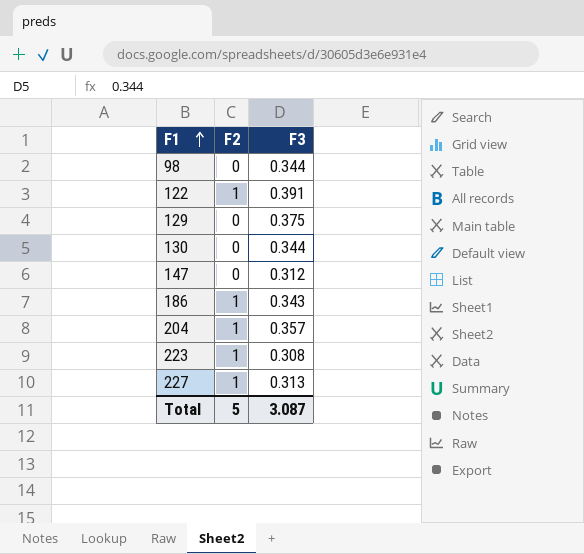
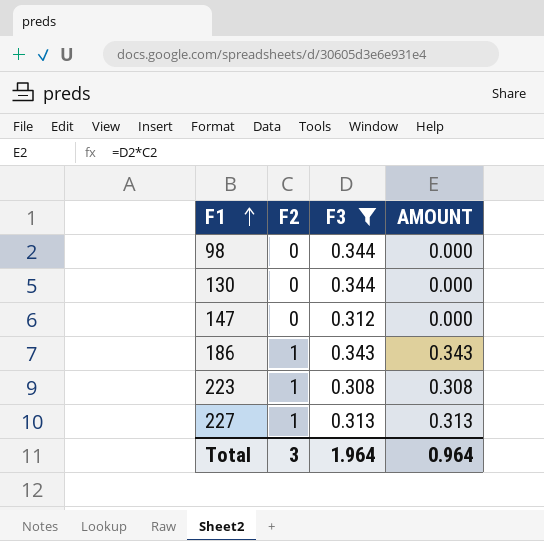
filter: none -> F3 <= 0.344
column AMOUNT | formula: none -> [F2] * [F3]
Total | F2: 5 -> 3
Total | F3: 3.087 -> 1.964

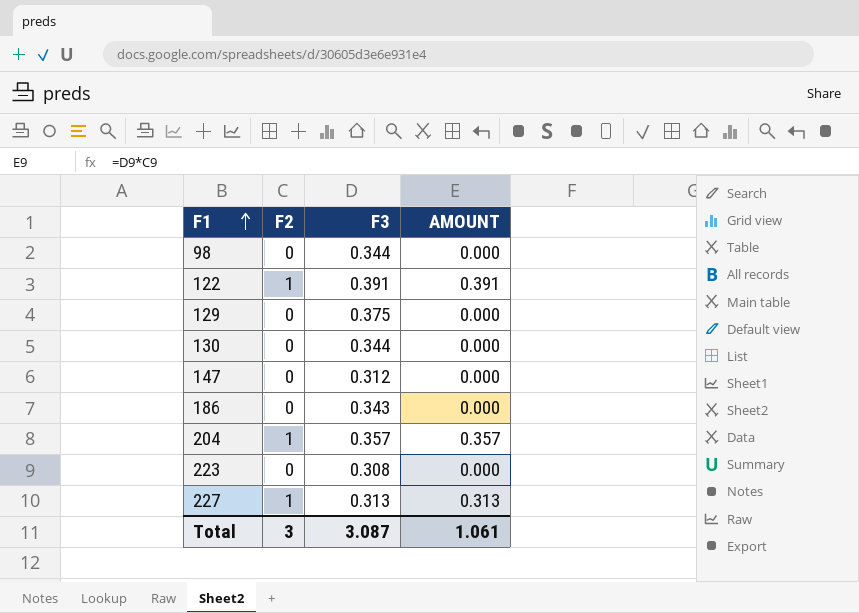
filter: F3 <= 0.344 -> none
186 | F2: 1 -> 0
186 | AMOUNT: 0.343 -> 0.000
223 | F2: 1 -> 0
223 | AMOUNT: 0.308 -> 0.000
Total | F3: 1.964 -> 3.087
Total | AMOUNT: 0.964 -> 1.061

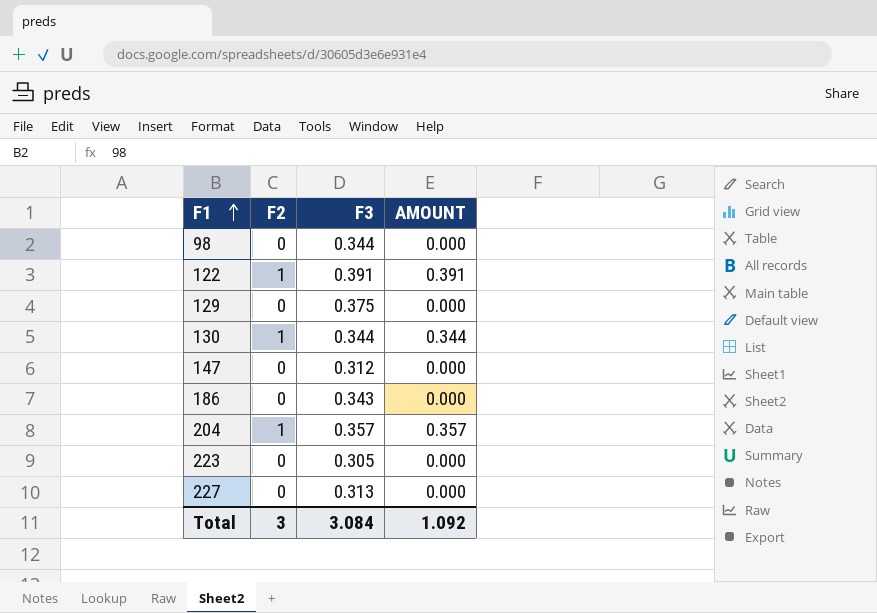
130 | F2: 0 -> 1
130 | AMOUNT: 0.000 -> 0.344
223 | F3: 0.308 -> 0.305
227 | F2: 1 -> 0
227 | AMOUNT: 0.313 -> 0.000
Total | F3: 3.087 -> 3.084
Total | AMOUNT: 1.061 -> 1.092

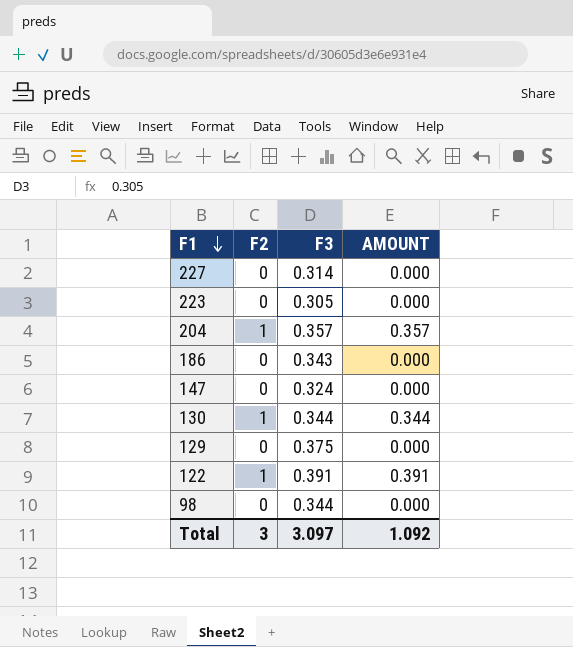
row order: F1 ascending -> F1 descending
227 | F3: 0.313 -> 0.314
147 | F3: 0.312 -> 0.324
Total | F3: 3.084 -> 3.097

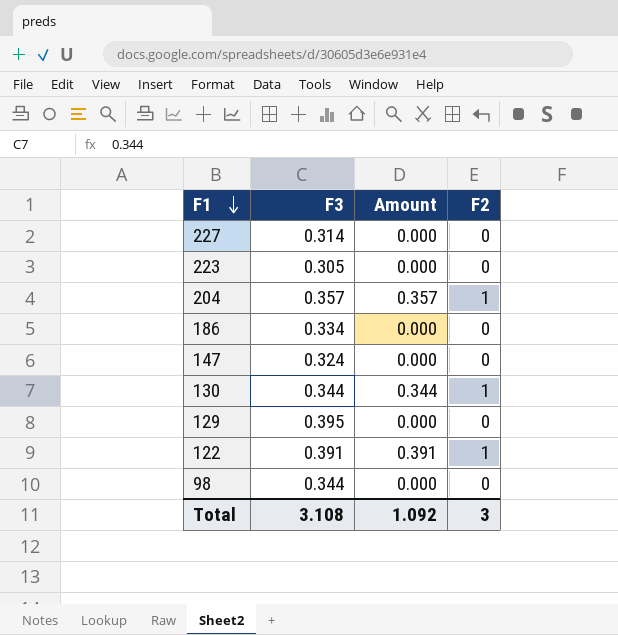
column name: AMOUNT -> Amount
column F2 | position: 2 -> 4
186 | F3: 0.343 -> 0.334
129 | F3: 0.375 -> 0.395
Total | F3: 3.097 -> 3.108

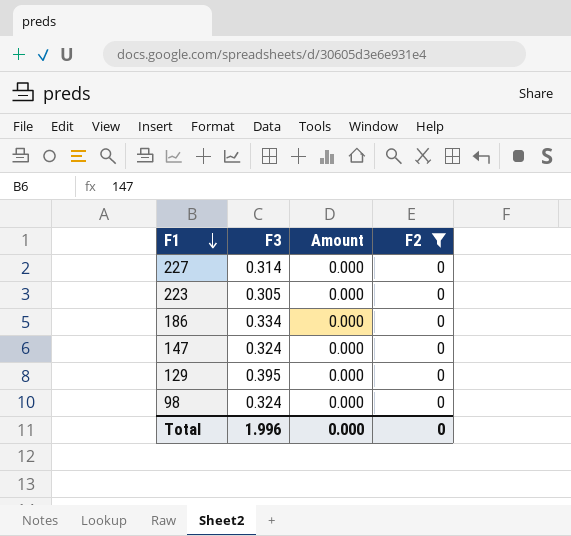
filter: none -> F2 = 0
98 | F3: 0.344 -> 0.324
Total | F3: 3.108 -> 1.996
Total | Amount: 1.092 -> 0.000
Total | F2: 3 -> 0

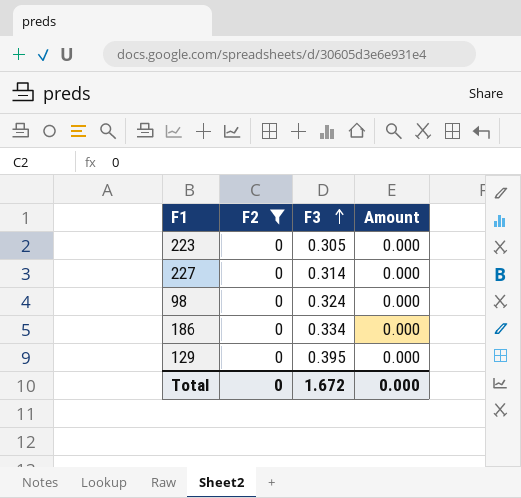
row order: F1 descending -> F3 ascending
column F2 | position: 4 -> 2
row 147: 0.324 | 0.000 | 0 -> none
Total | F3: 1.996 -> 1.672

